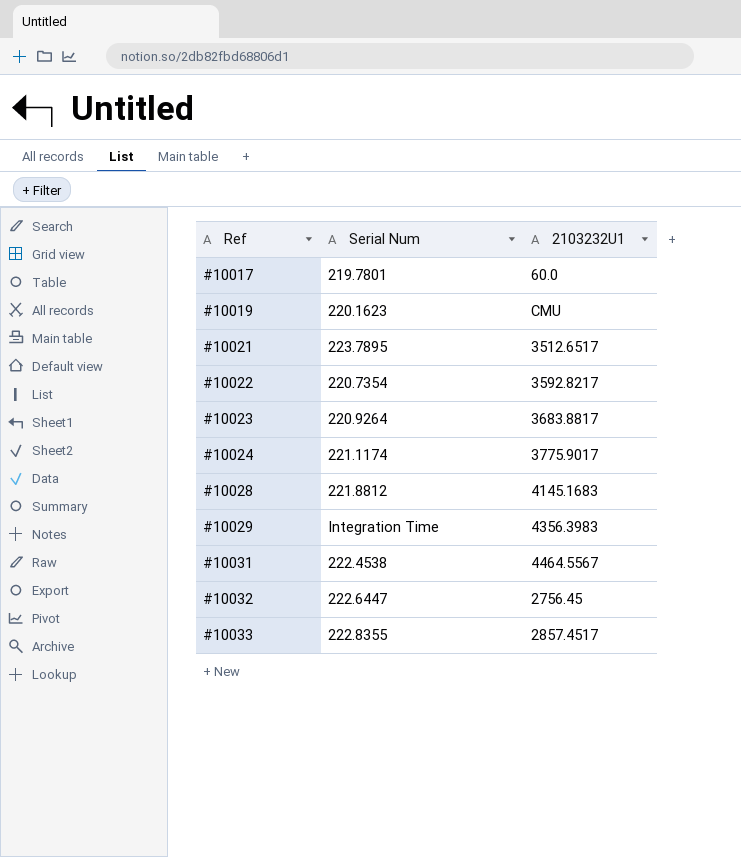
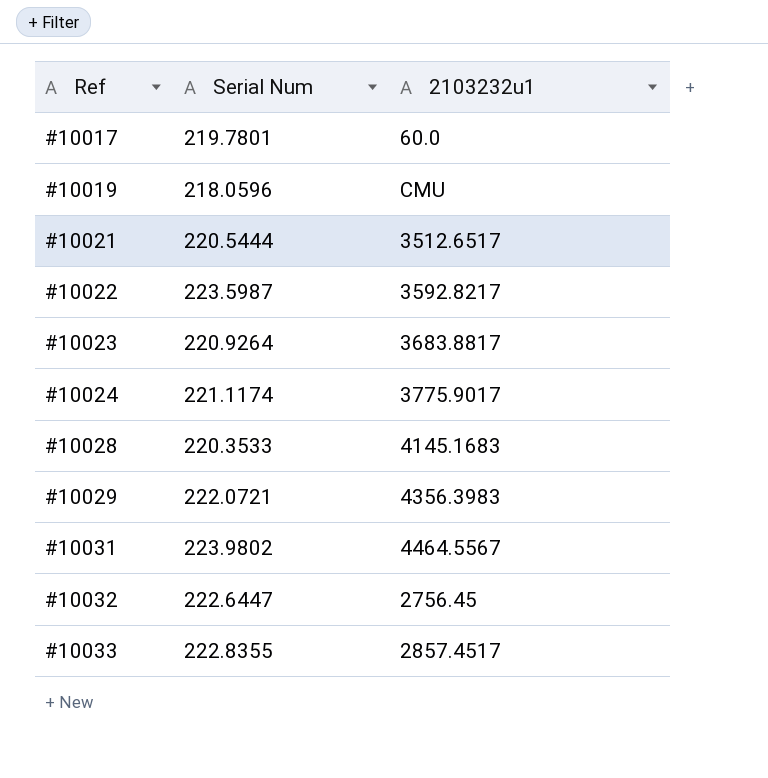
column name: 2103232U1 -> 2103232u1
#10019 | Serial Num: 220.1623 -> 218.0596
#10021 | Serial Num: 223.7895 -> 220.5444
#10022 | Serial Num: 220.7354 -> 223.5987
#10028 | Serial Num: 221.8812 -> 220.3533
#10029 | Serial Num: Integration Time -> 222.0721
#10031 | Serial Num: 222.4538 -> 223.9802

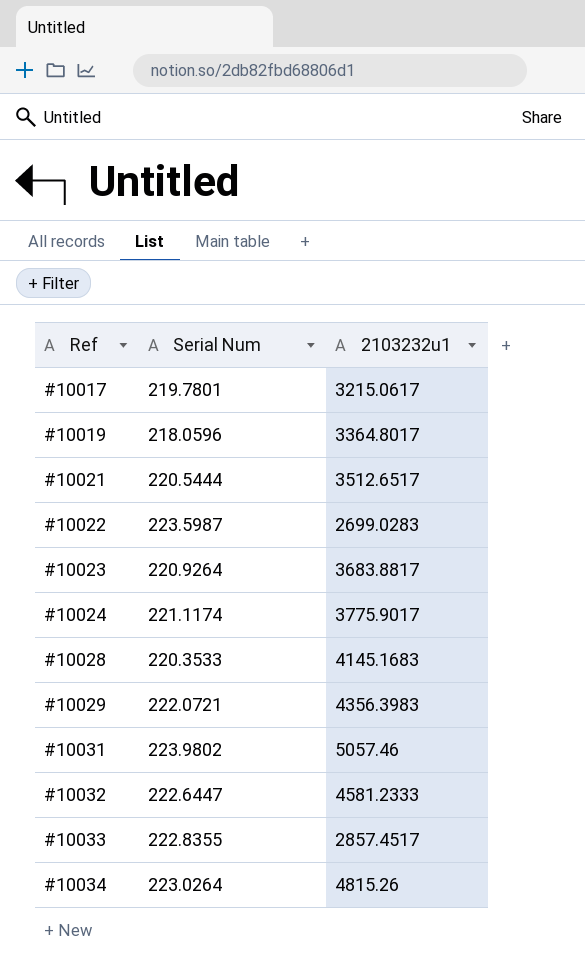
#10017 | 2103232u1: 60.0 -> 3215.0617
#10019 | 2103232u1: CMU -> 3364.8017
#10022 | 2103232u1: 3592.8217 -> 2699.0283
#10031 | 2103232u1: 4464.5567 -> 5057.46
#10032 | 2103232u1: 2756.45 -> 4581.2333
row #10034: none -> 223.0264 | 4815.26

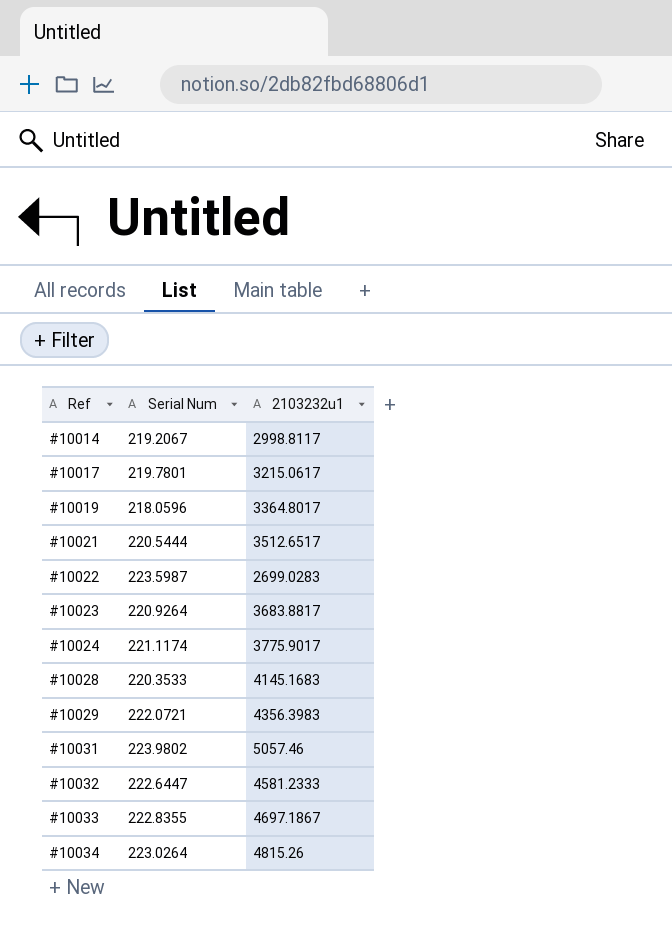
row #10014: none -> 219.2067 | 2998.8117
#10033 | 2103232u1: 2857.4517 -> 4697.1867

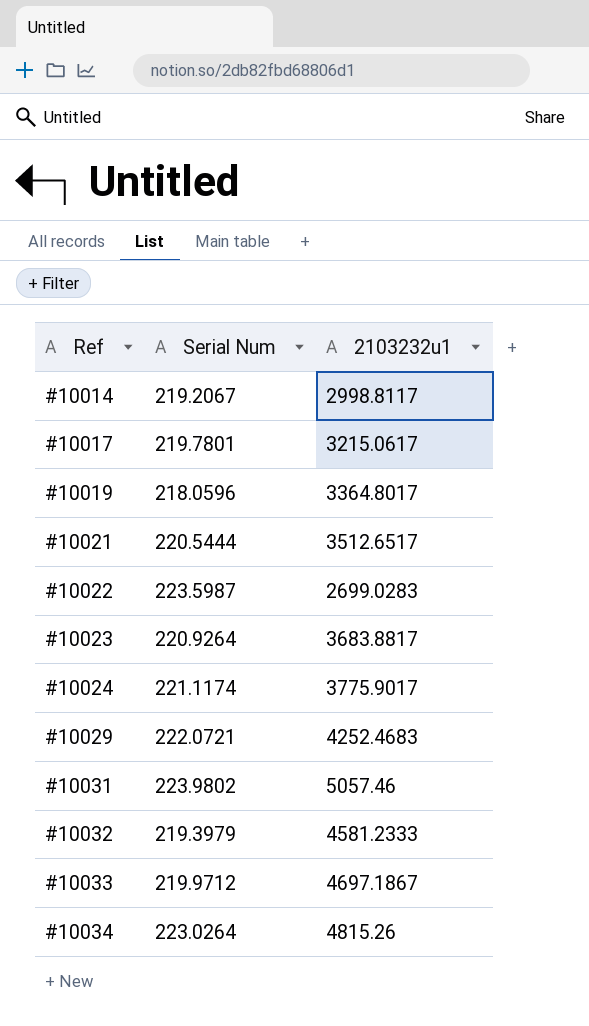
row #10028: 220.3533 | 4145.1683 -> none
#10029 | 2103232u1: 4356.3983 -> 4252.4683
#10032 | Serial Num: 222.6447 -> 219.3979
#10033 | Serial Num: 222.8355 -> 219.9712

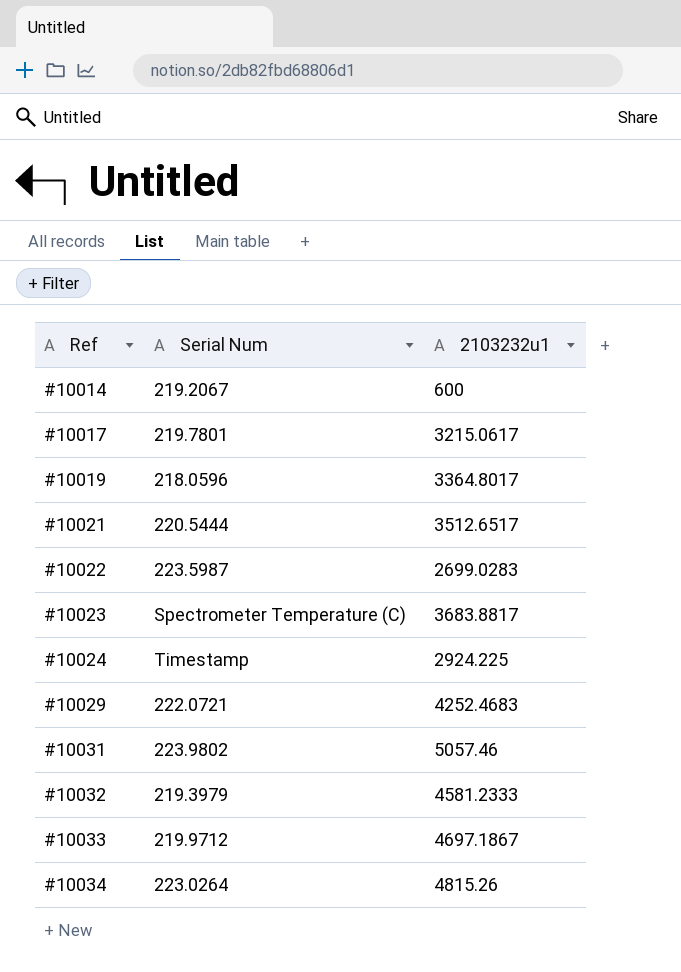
#10014 | 2103232u1: 2998.8117 -> 600
#10023 | Serial Num: 220.9264 -> Spectrometer Temperature (C)
#10024 | Serial Num: 221.1174 -> Timestamp
#10024 | 2103232u1: 3775.9017 -> 2924.225

